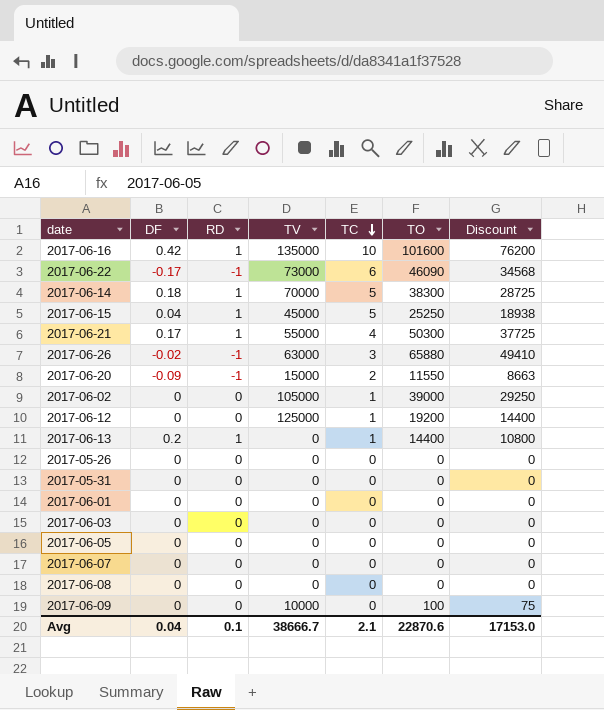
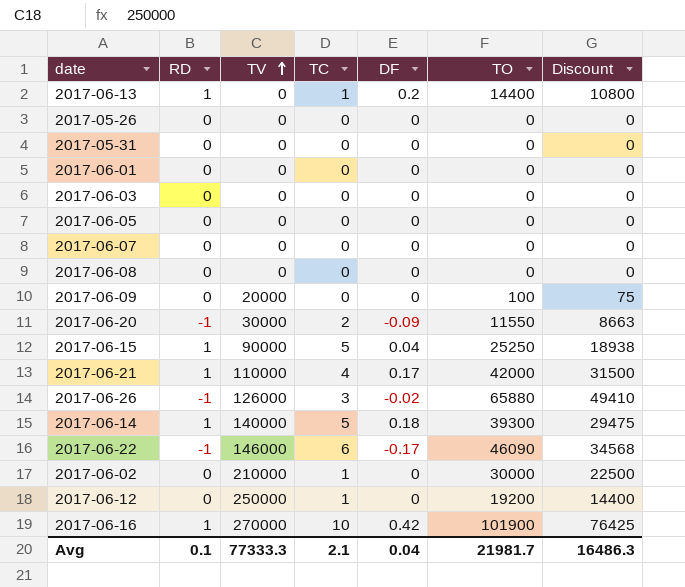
row order: TC descending -> TV ascending
column DF | position: 2 -> 5
2017-06-09 | TV: 10000 -> 20000
2017-06-20 | TV: 15000 -> 30000
2017-06-15 | TV: 45000 -> 90000
2017-06-21 | TV: 55000 -> 110000
2017-06-21 | TO: 50300 -> 42000
2017-06-21 | Discount: 37725 -> 31500
2017-06-26 | TV: 63000 -> 126000
2017-06-14 | TV: 70000 -> 140000
2017-06-14 | TO: 38300 -> 39300
2017-06-14 | Discount: 28725 -> 29475
2017-06-22 | TV: 73000 -> 146000
2017-06-02 | TV: 105000 -> 210000
2017-06-02 | TO: 39000 -> 30000
2017-06-02 | Discount: 29250 -> 22500
2017-06-12 | TV: 125000 -> 250000
2017-06-16 | TV: 135000 -> 270000
2017-06-16 | TO: 101600 -> 101900
2017-06-16 | Discount: 76200 -> 76425
Avg | TV: 38666.7 -> 77333.3
Avg | TO: 22870.6 -> 21981.7
Avg | Discount: 17153.0 -> 16486.3

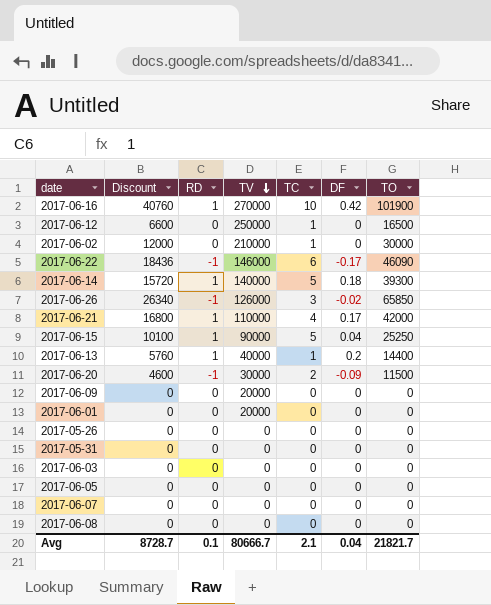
row order: TV ascending -> TV descending
column Discount | formula: [TO] * 0.75 -> [TO] * 0.4
column Discount | position: 7 -> 2
2017-06-12 | TO: 19200 -> 16500
2017-06-26 | TO: 65880 -> 65850
2017-06-13 | TV: 0 -> 40000
2017-06-20 | TO: 11550 -> 11500
2017-06-09 | TO: 100 -> 0
2017-06-01 | TV: 0 -> 20000
Avg | Discount: 16486.3 -> 8728.7
Avg | TV: 77333.3 -> 80666.7
Avg | TO: 21981.7 -> 21821.7

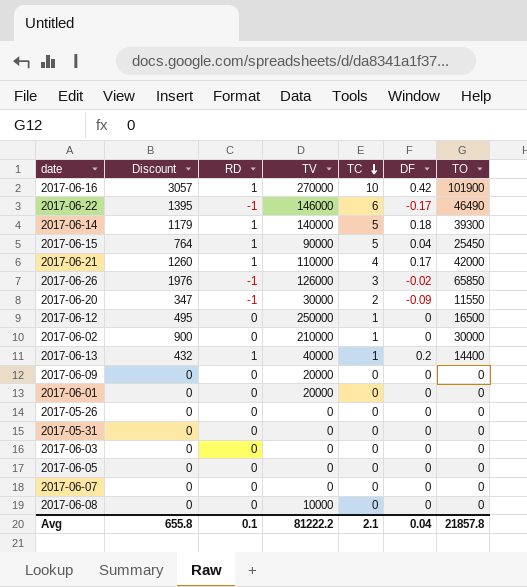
row order: TV descending -> TC descending
column Discount | formula: [TO] * 0.4 -> [TO] * 0.03
2017-06-22 | TO: 46090 -> 46490
2017-06-15 | TO: 25250 -> 25450
2017-06-20 | TO: 11500 -> 11550
2017-06-08 | TV: 0 -> 10000
Avg | Discount: 8728.7 -> 655.8
Avg | TV: 80666.7 -> 81222.2
Avg | TO: 21821.7 -> 21857.8

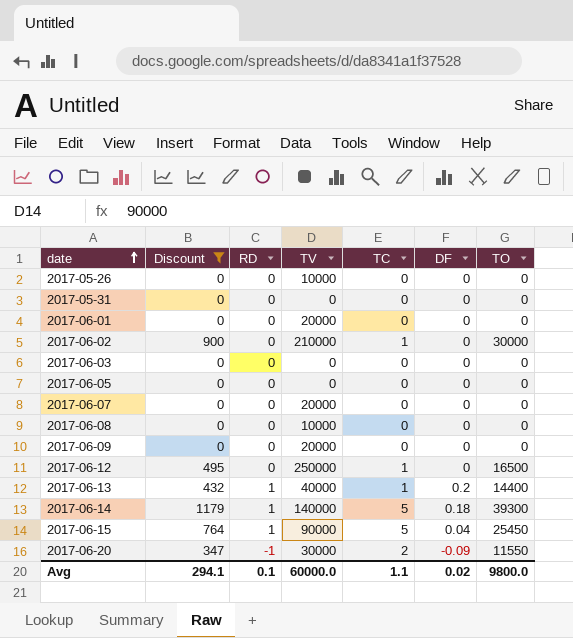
filter: none -> Discount <= 1179
row order: TC descending -> date ascending
2017-05-26 | TV: 0 -> 10000
2017-06-07 | TV: 0 -> 20000
Avg | Discount: 655.8 -> 294.1
Avg | TV: 81222.2 -> 60000.0
Avg | TC: 2.1 -> 1.1
Avg | DF: 0.04 -> 0.02
Avg | TO: 21857.8 -> 9800.0

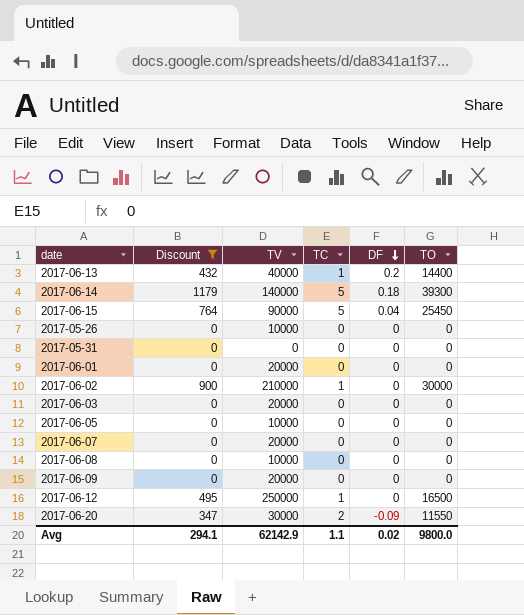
row order: date ascending -> DF descending
column RD | position: 3 -> none
2017-06-03 | TV: 0 -> 20000
2017-06-05 | TV: 0 -> 10000
Avg | TV: 60000.0 -> 62142.9

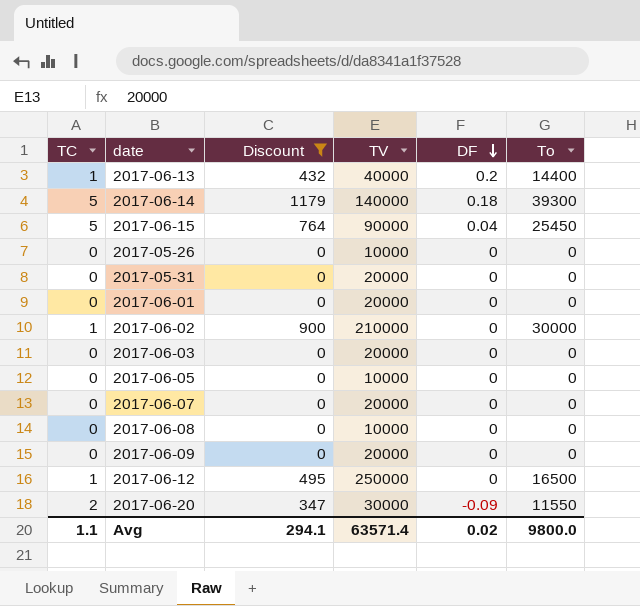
column TC | position: 4 -> 1
column name: TO -> To
2017-05-31 | TV: 0 -> 20000
Avg | TV: 62142.9 -> 63571.4

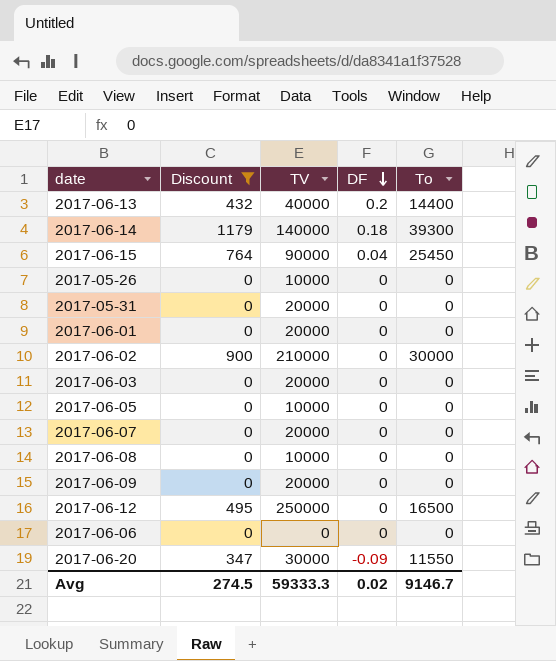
column TC | position: 1 -> none
row 2017-06-06: none -> 0 | 0 | 0 | 0
Avg | Discount: 294.1 -> 274.5
Avg | TV: 63571.4 -> 59333.3
Avg | To: 9800.0 -> 9146.7

